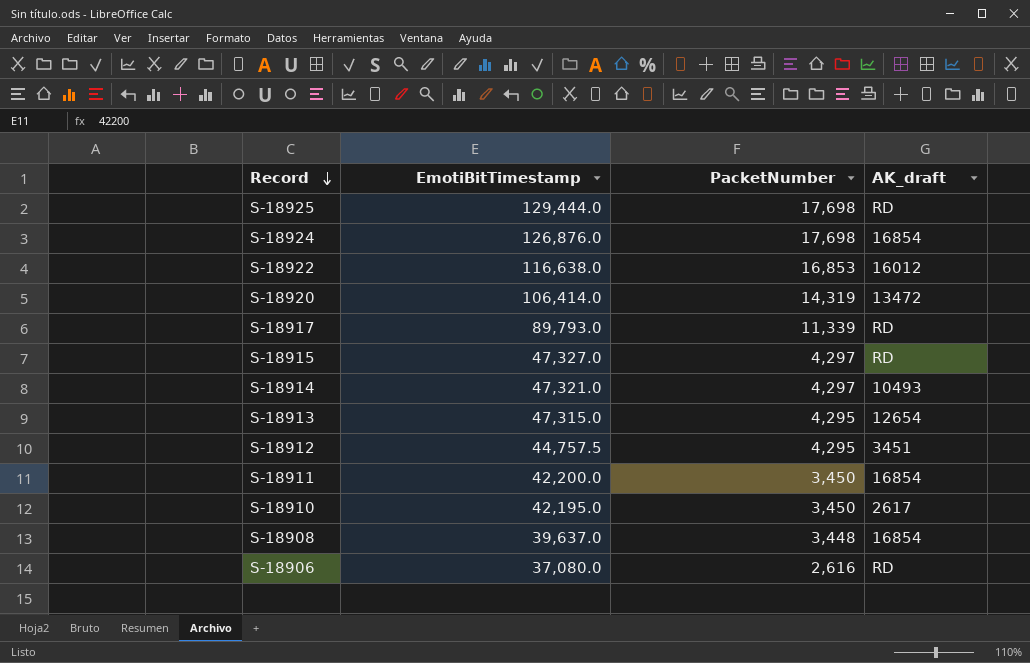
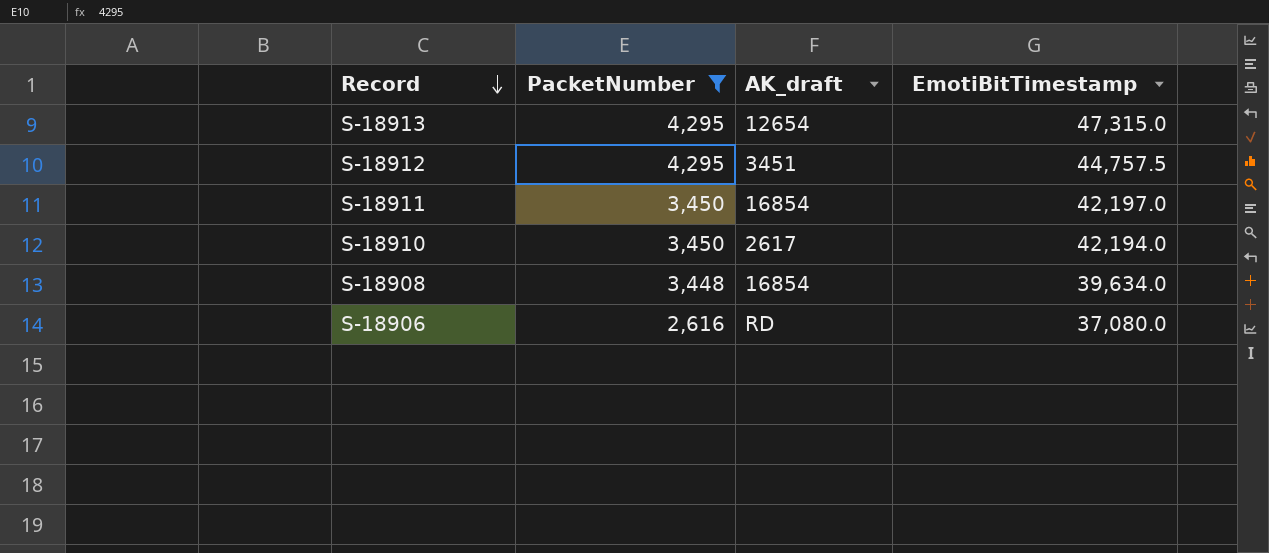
filter: none -> PacketNumber <= 4,295
column EmotiBitTimestamp | position: 2 -> 4
S-18911 | EmotiBitTimestamp: 42,200.0 -> 42,197.0
S-18910 | EmotiBitTimestamp: 42,195.0 -> 42,194.0
S-18908 | EmotiBitTimestamp: 39,637.0 -> 39,634.0

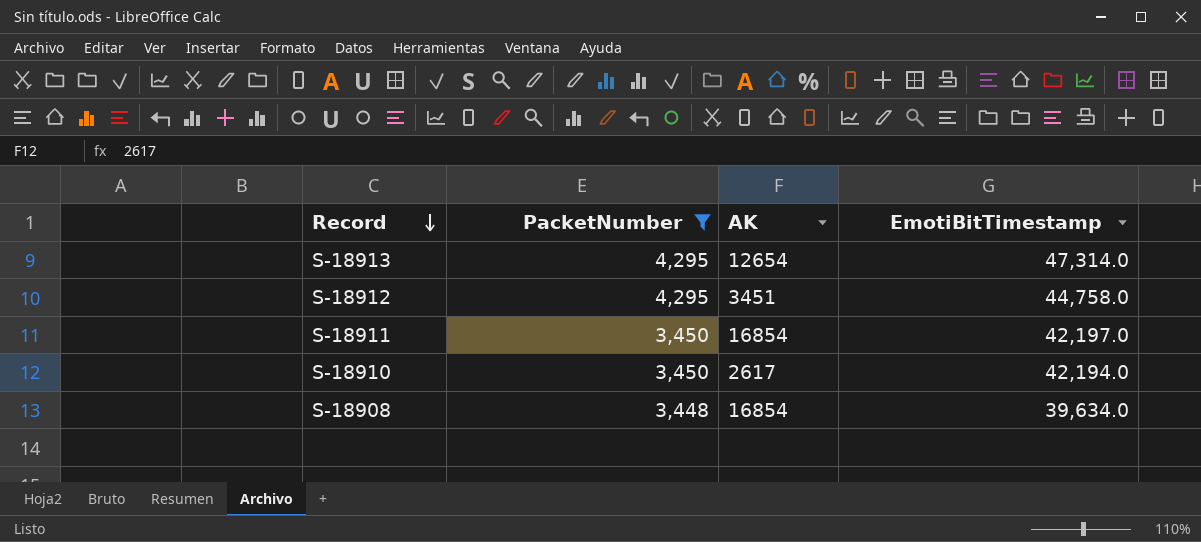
column name: AK_draft -> AK
row S-18906: 2,616 | RD | 37,080.0 -> none
S-18913 | EmotiBitTimestamp: 47,315.0 -> 47,314.0
S-18912 | EmotiBitTimestamp: 44,757.5 -> 44,758.0

